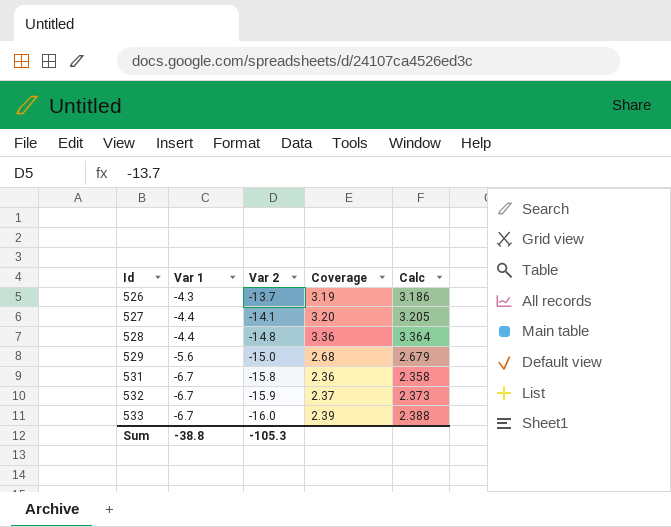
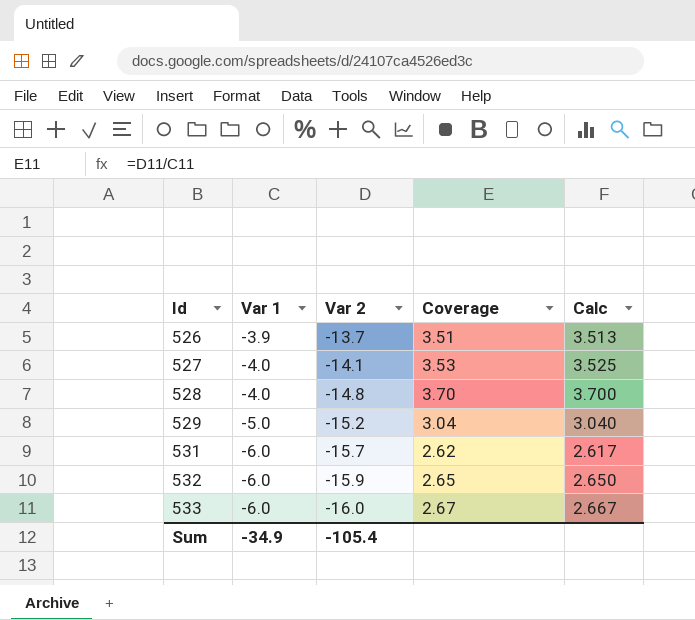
526 | Var 1: -4.3 -> -3.9
526 | Coverage: 3.19 -> 3.51
526 | Calc: 3.186 -> 3.513
527 | Var 1: -4.4 -> -4.0
527 | Coverage: 3.20 -> 3.53
527 | Calc: 3.205 -> 3.525
528 | Var 1: -4.4 -> -4.0
528 | Coverage: 3.36 -> 3.70
528 | Calc: 3.364 -> 3.700
529 | Var 1: -5.6 -> -5.0
529 | Var 2: -15.0 -> -15.2
529 | Coverage: 2.68 -> 3.04
529 | Calc: 2.679 -> 3.040
531 | Var 1: -6.7 -> -6.0
531 | Var 2: -15.8 -> -15.7
531 | Coverage: 2.36 -> 2.62
531 | Calc: 2.358 -> 2.617
532 | Var 1: -6.7 -> -6.0
532 | Coverage: 2.37 -> 2.65
532 | Calc: 2.373 -> 2.650
533 | Var 1: -6.7 -> -6.0
533 | Coverage: 2.39 -> 2.67
533 | Calc: 2.388 -> 2.667
Sum | Var 1: -38.8 -> -34.9
Sum | Var 2: -105.3 -> -105.4

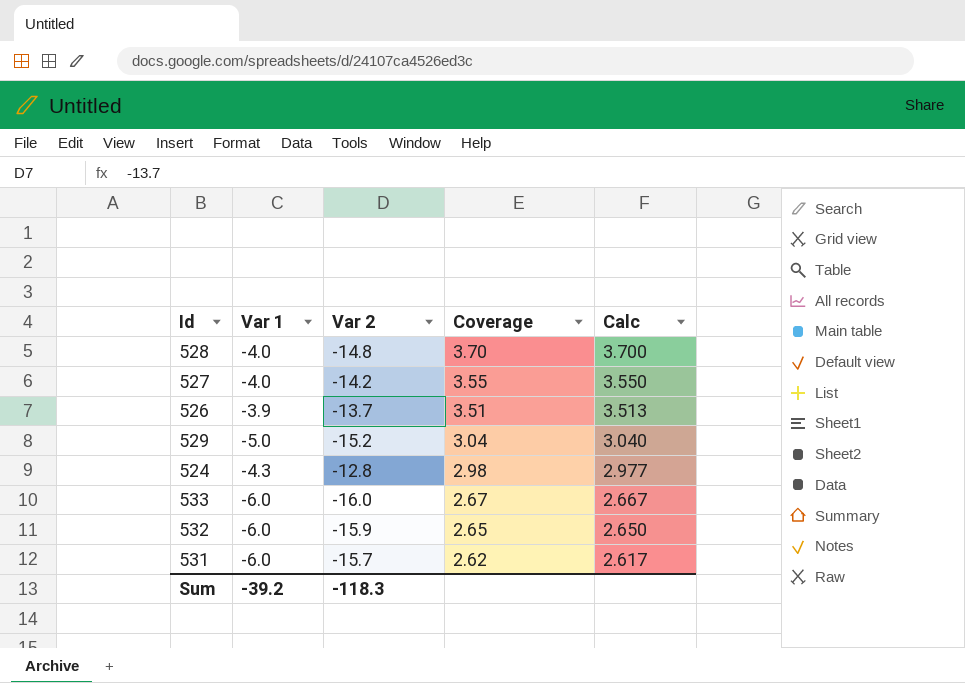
row order: Id ascending -> Coverage descending
527 | Var 2: -14.1 -> -14.2
527 | Coverage: 3.53 -> 3.55
527 | Calc: 3.525 -> 3.550
row 524: none -> -4.3 | -12.8 | 2.98 | 2.977
Sum | Var 1: -34.9 -> -39.2
Sum | Var 2: -105.4 -> -118.3

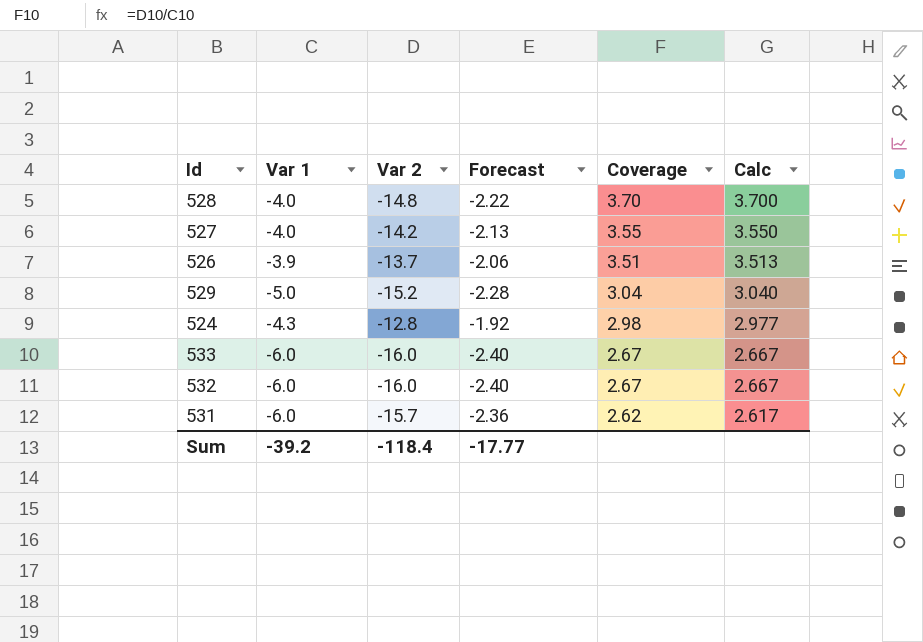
column Forecast | formula: none -> [Var 2] * 0.15
532 | Var 2: -15.9 -> -16.0
532 | Coverage: 2.65 -> 2.67
532 | Calc: 2.650 -> 2.667
Sum | Var 2: -118.3 -> -118.4

